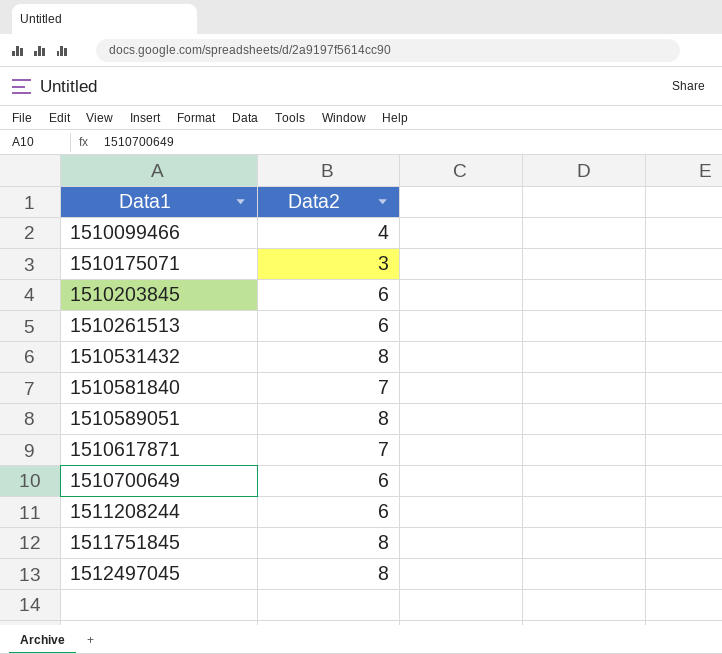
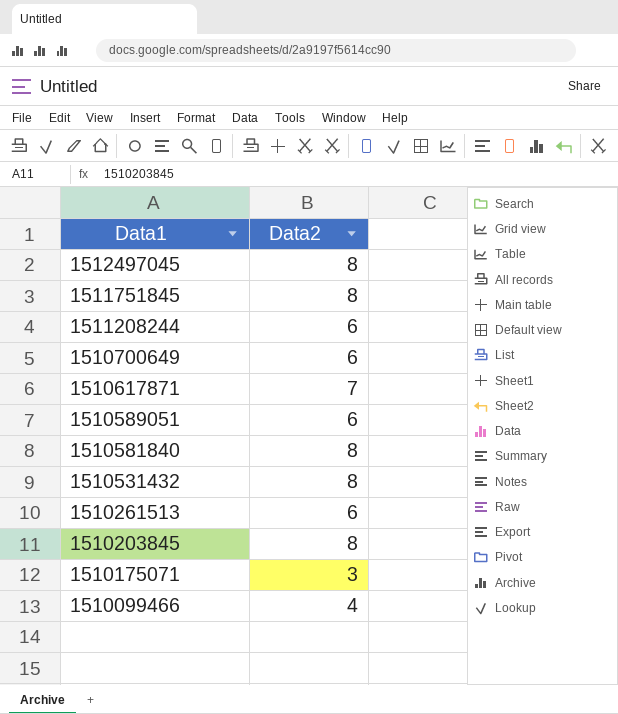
row order: Data1 ascending -> Data1 descending
1510589051 | Data2: 8 -> 6
1510581840 | Data2: 7 -> 8
1510203845 | Data2: 6 -> 8

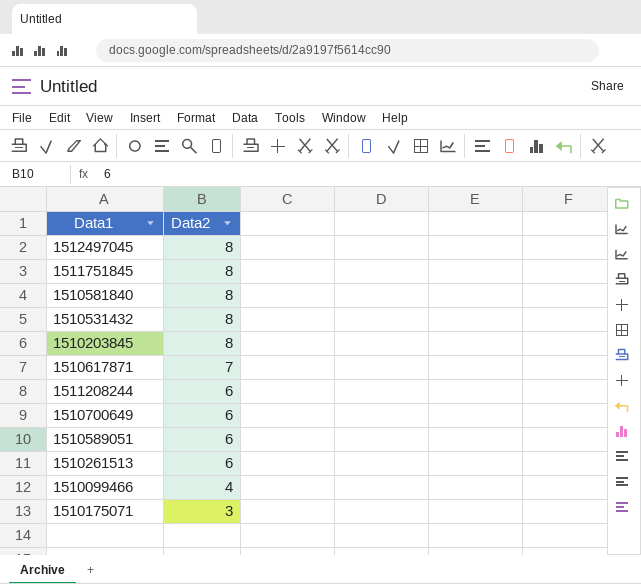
row order: Data1 descending -> Data2 descending

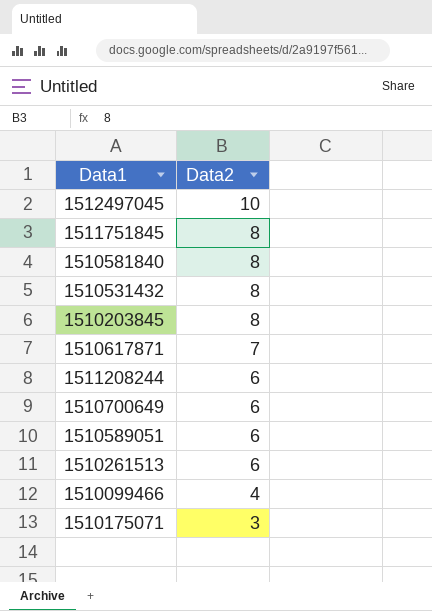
1512497045 | Data2: 8 -> 10

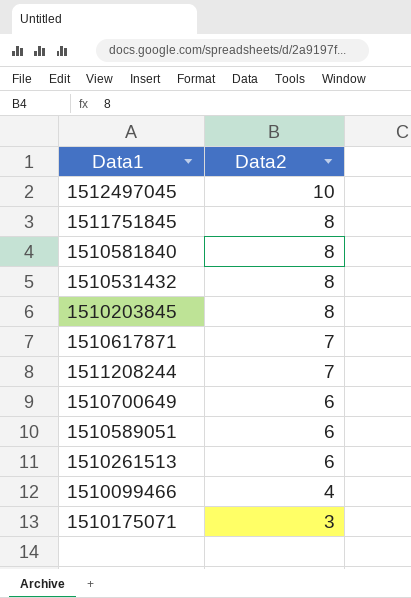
1511208244 | Data2: 6 -> 7

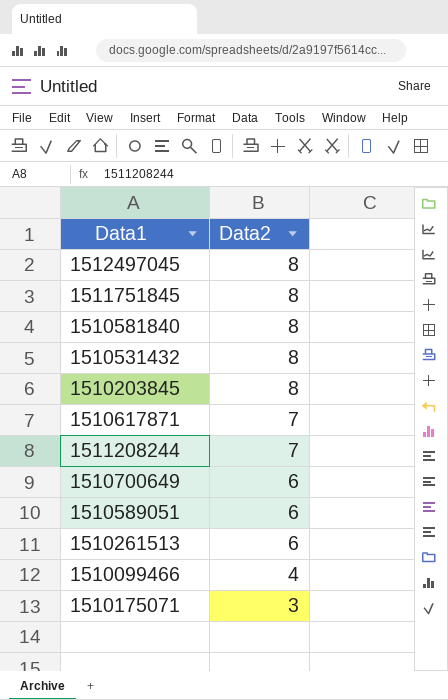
1512497045 | Data2: 10 -> 8

